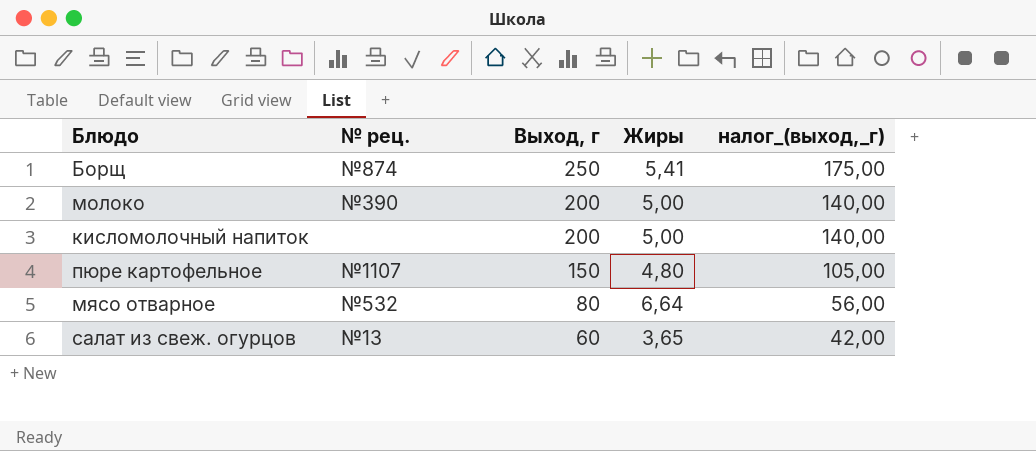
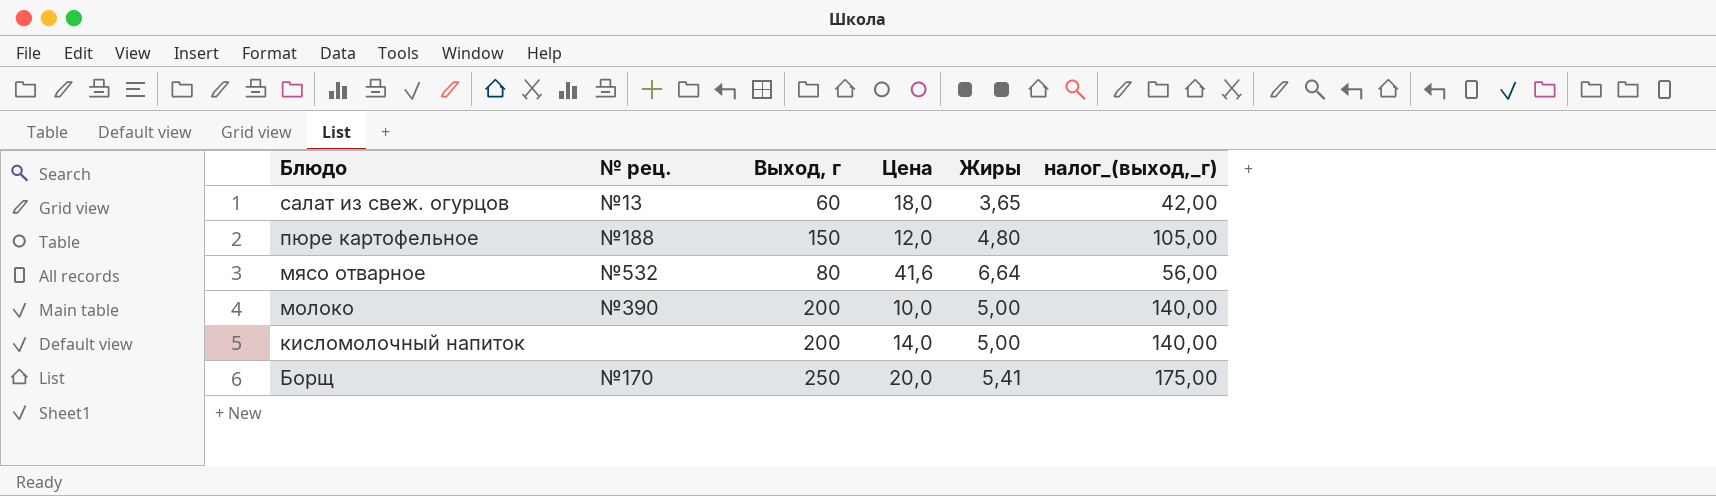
row order: Выход, г descending -> Блюдо descending
column Цена | position: none -> 4
пюре картофельное | № рец.: №1107 -> №188
Борщ | № рец.: №874 -> №170

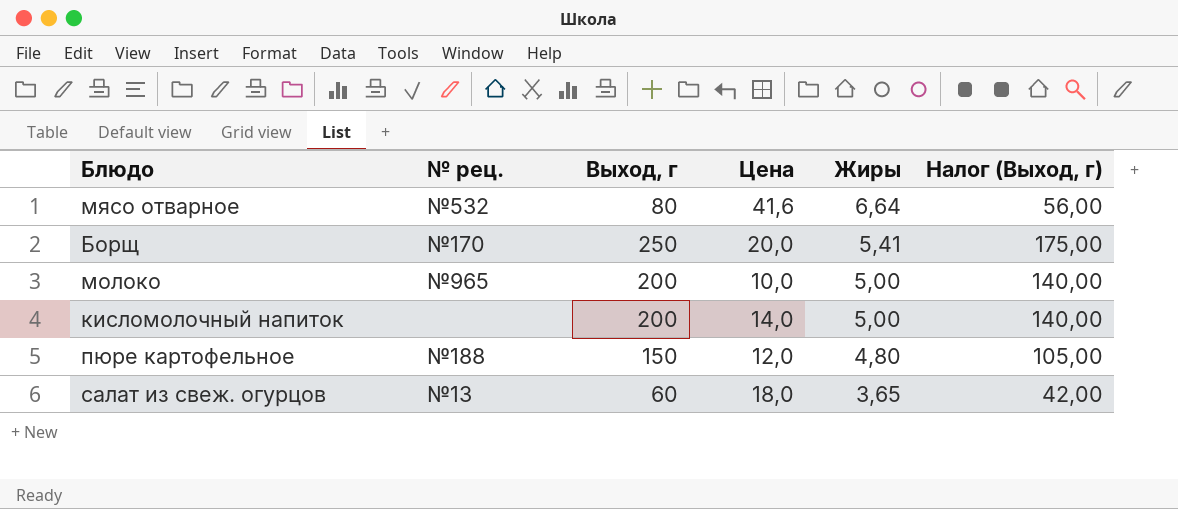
row order: Блюдо descending -> Жиры descending
column name: налог_(выход,_г) -> Налог (Выход, г)
молоко | № рец.: №390 -> №965

